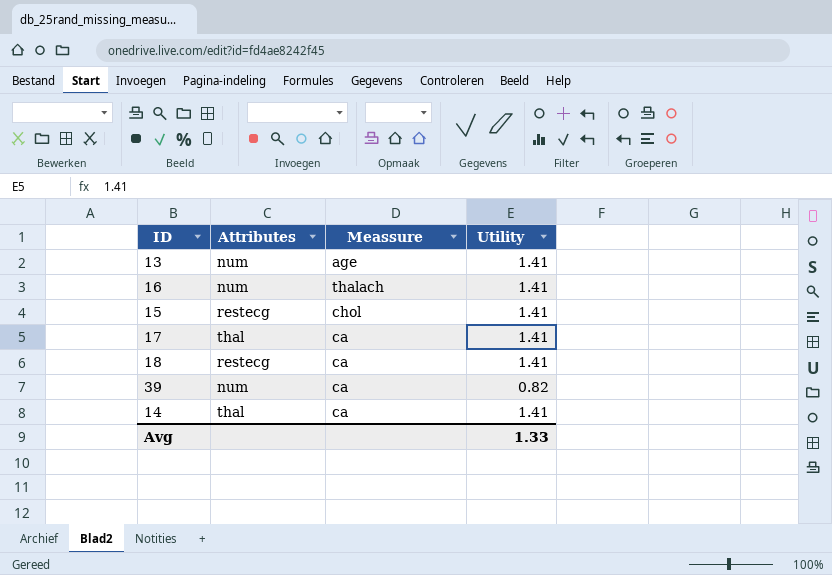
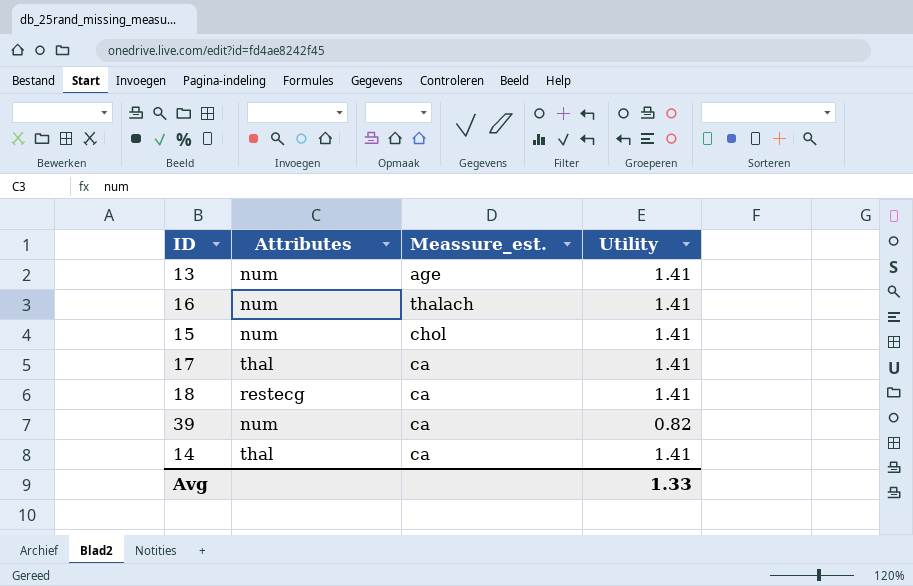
column name: Meassure -> Meassure_est.
15 | Attributes: restecg -> num

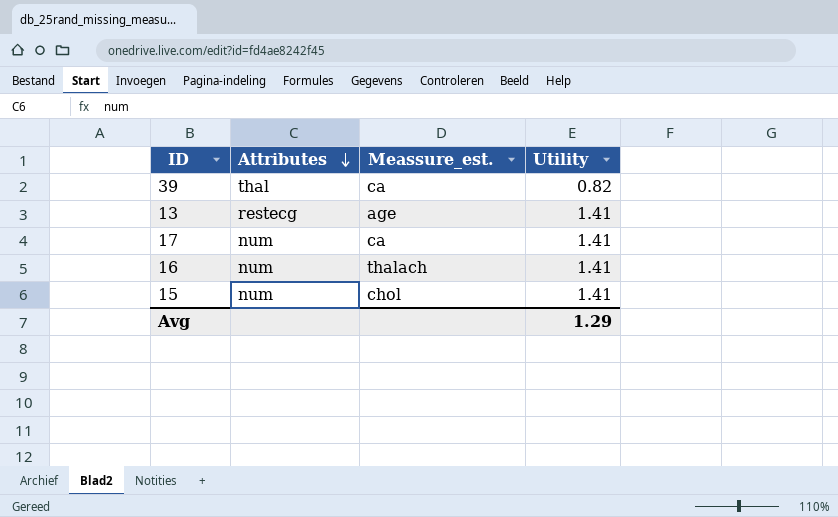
row order: none -> Attributes descending
row 18: restecg | ca | 1.41 -> none
row 14: thal | ca | 1.41 -> none
39 | Attributes: num -> thal
13 | Attributes: num -> restecg
17 | Attributes: thal -> num
Avg | Utility: 1.33 -> 1.29

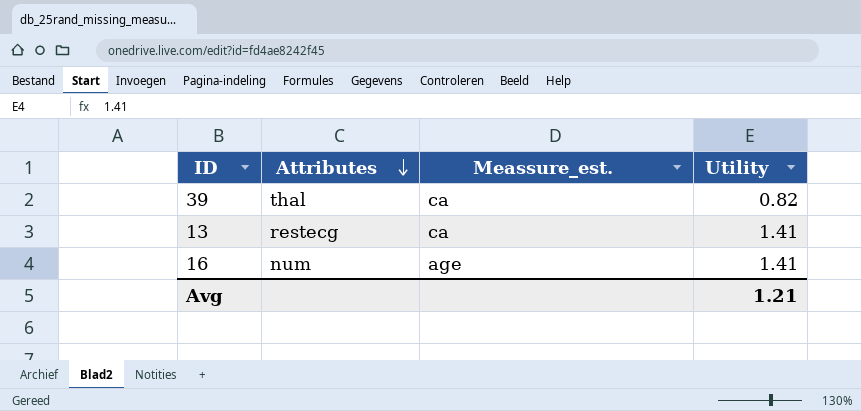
row 17: num | ca | 1.41 -> none
row 15: num | chol | 1.41 -> none
13 | Meassure_est.: age -> ca
16 | Meassure_est.: thalach -> age
Avg | Utility: 1.29 -> 1.21

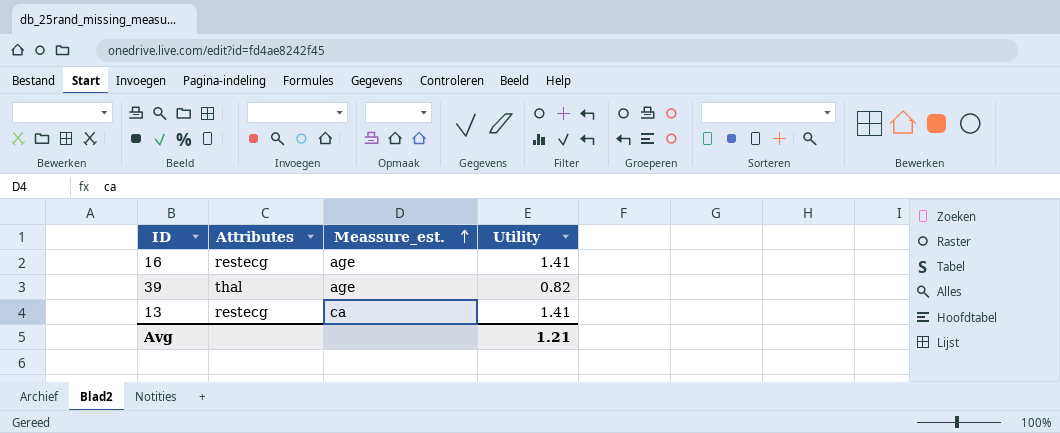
row order: Attributes descending -> Meassure_est. ascending
16 | Attributes: num -> restecg
39 | Meassure_est.: ca -> age

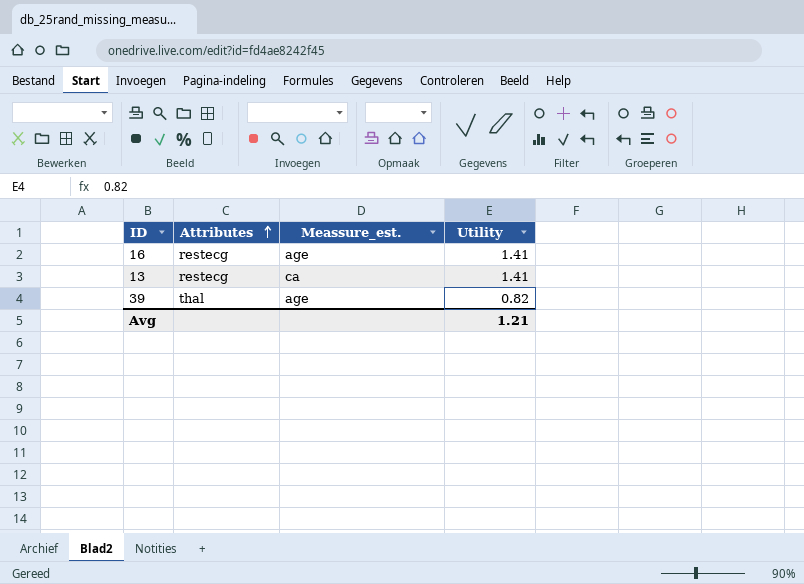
row order: Meassure_est. ascending -> Attributes ascending

